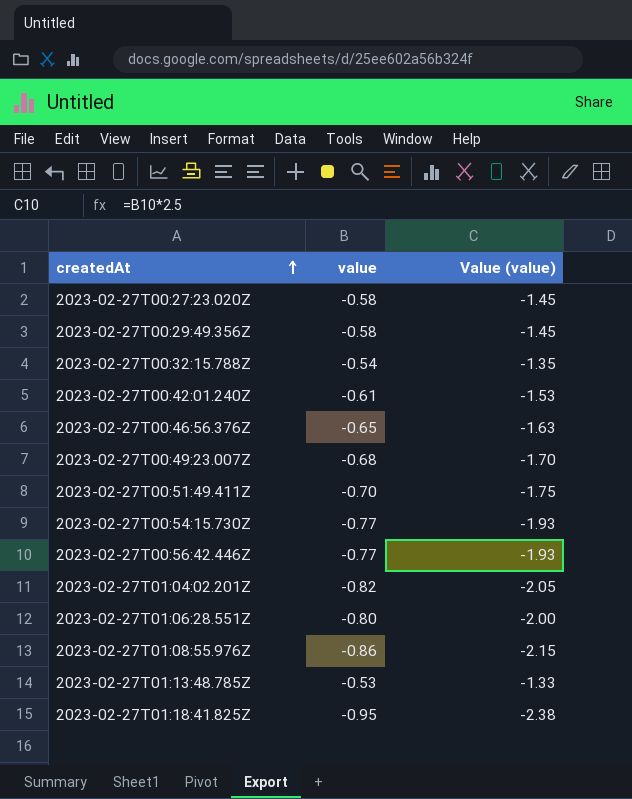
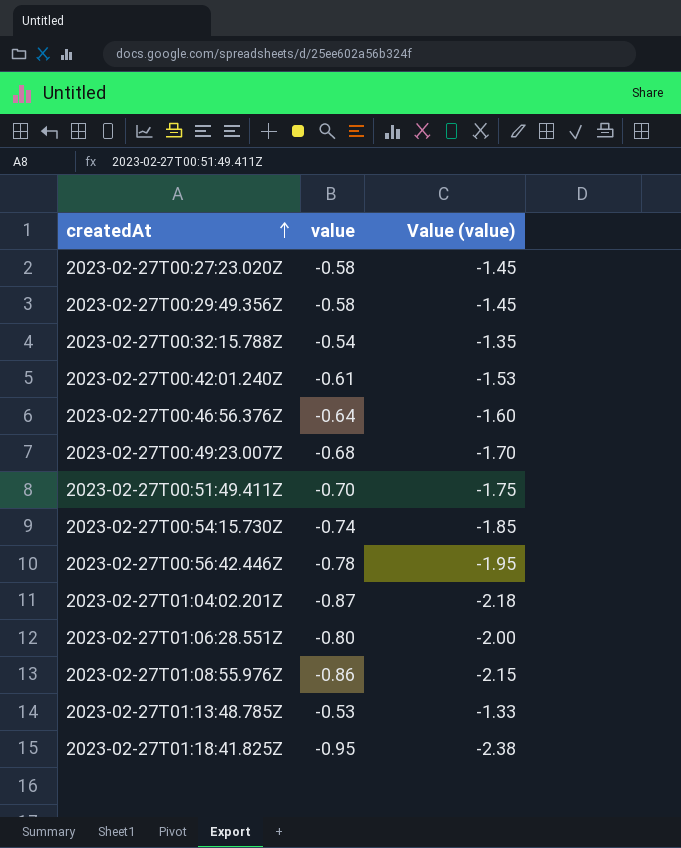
2023-02-27T00:46:56.376Z | value: -0.65 -> -0.64
2023-02-27T00:46:56.376Z | Value (value): -1.63 -> -1.60
2023-02-27T00:54:15.730Z | value: -0.77 -> -0.74
2023-02-27T00:54:15.730Z | Value (value): -1.93 -> -1.85
2023-02-27T00:56:42.446Z | value: -0.77 -> -0.78
2023-02-27T00:56:42.446Z | Value (value): -1.93 -> -1.95
2023-02-27T01:04:02.201Z | value: -0.82 -> -0.87
2023-02-27T01:04:02.201Z | Value (value): -2.05 -> -2.18

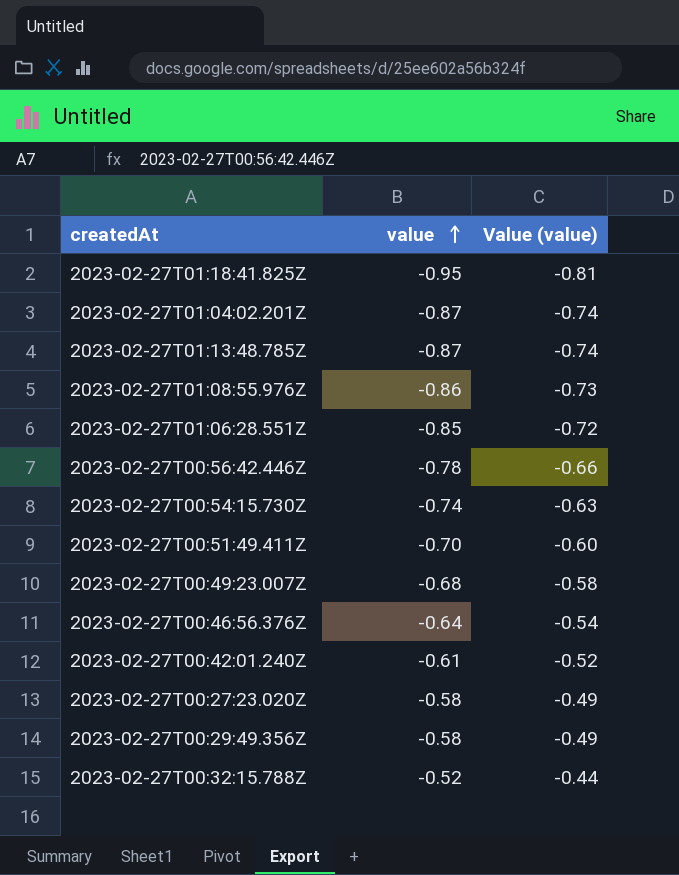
row order: createdAt ascending -> value ascending
column Value (value) | formula: [value] * 2.5 -> [value] * 0.85
2023-02-27T01:13:48.785Z | value: -0.53 -> -0.87
2023-02-27T01:06:28.551Z | value: -0.80 -> -0.85
2023-02-27T00:32:15.788Z | value: -0.54 -> -0.52

